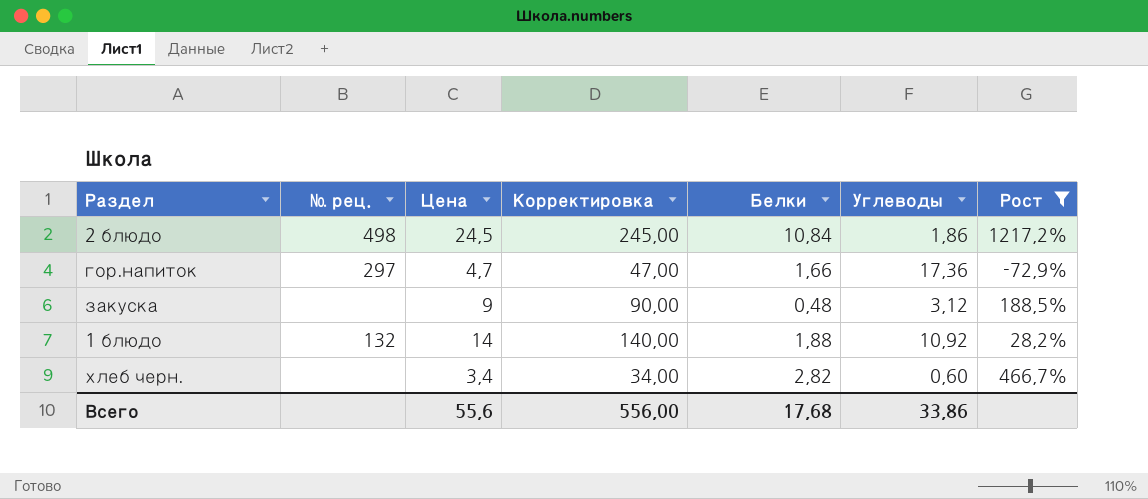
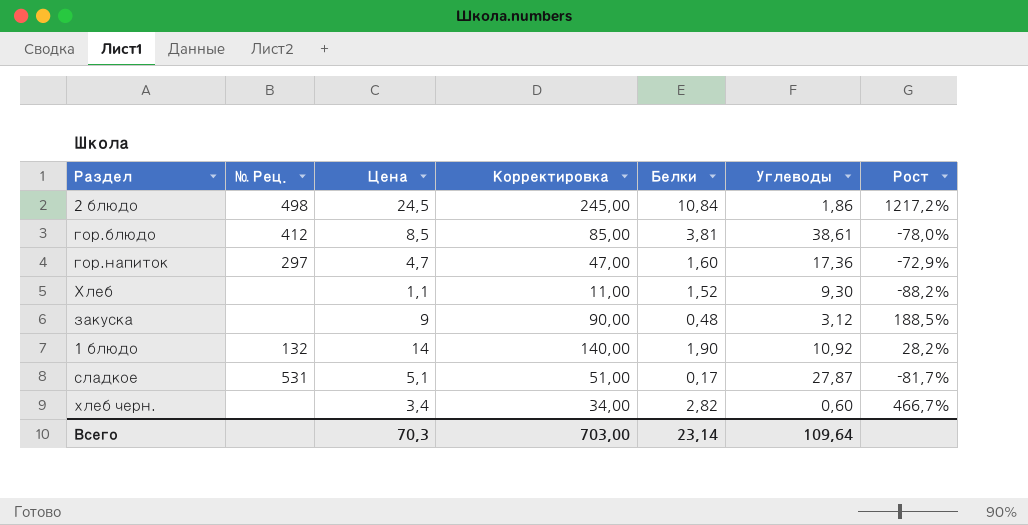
filter: Рост >= -72,9% -> none
column name: № рец. -> № Рец.
гор.напиток | Белки: 1,66 -> 1,60
1 блюдо | Белки: 1,88 -> 1,90
Всего | Цена: 55,6 -> 70,3
Всего | Корректировка: 556,00 -> 703,00
Всего | Белки: 17,68 -> 23,14
Всего | Углеводы: 33,86 -> 109,64

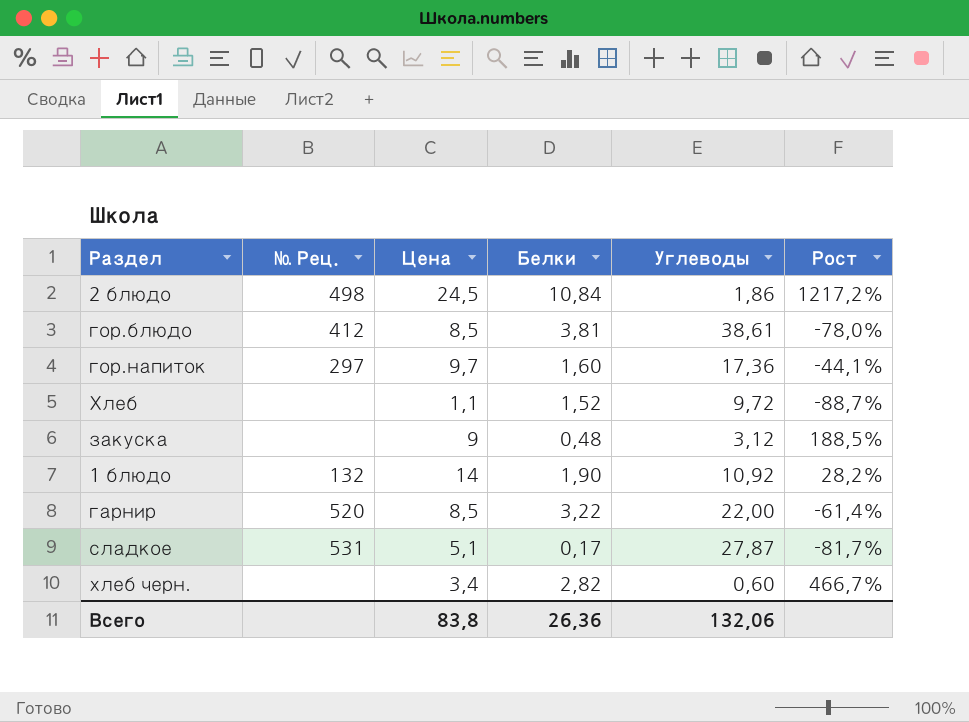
column Корректировка | formula: [Цена] * 10 -> none
гор.напиток | Цена: 4,7 -> 9,7
гор.напиток | Рост: -72,9% -> -44,1%
Хлеб | Углеводы: 9,30 -> 9,72
Хлеб | Рост: -88,2% -> -88,7%
row гарнир: none -> 520 | 8,5 | 3,22 | 22,00 | -61,4%
Всего | Цена: 70,3 -> 83,8
Всего | Белки: 23,14 -> 26,36
Всего | Углеводы: 109,64 -> 132,06

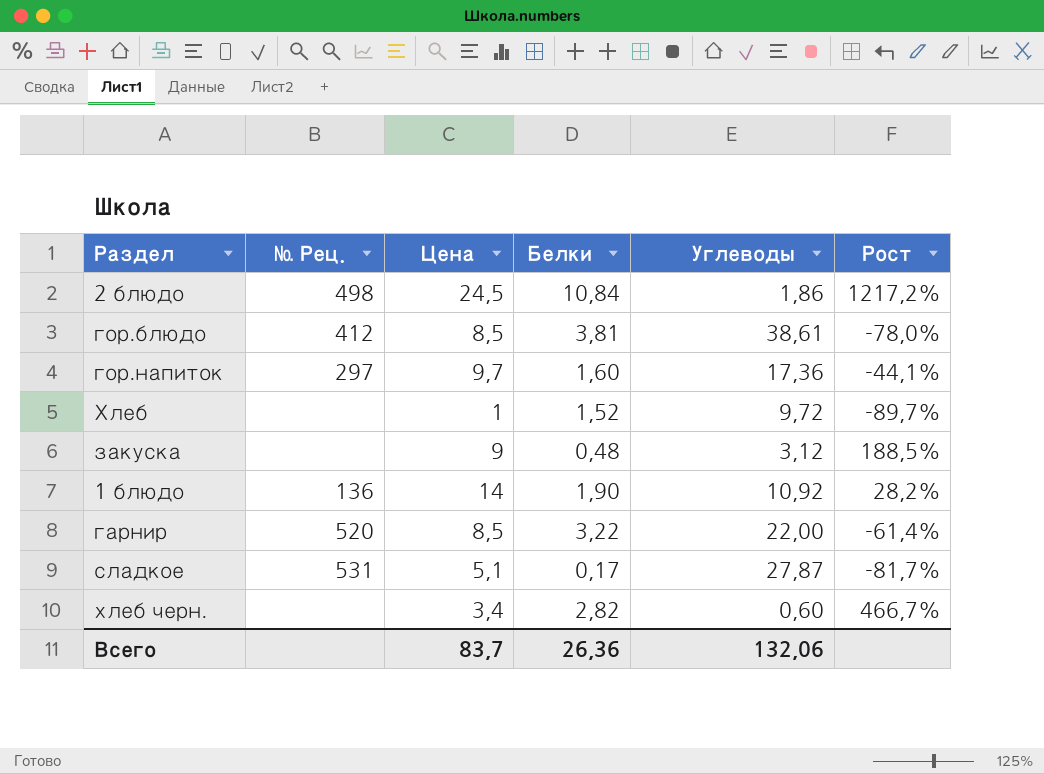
Хлеб | Цена: 1,1 -> 1
Хлеб | Рост: -88,7% -> -89,7%
1 блюдо | № Рец.: 132 -> 136
Всего | Цена: 83,8 -> 83,7

